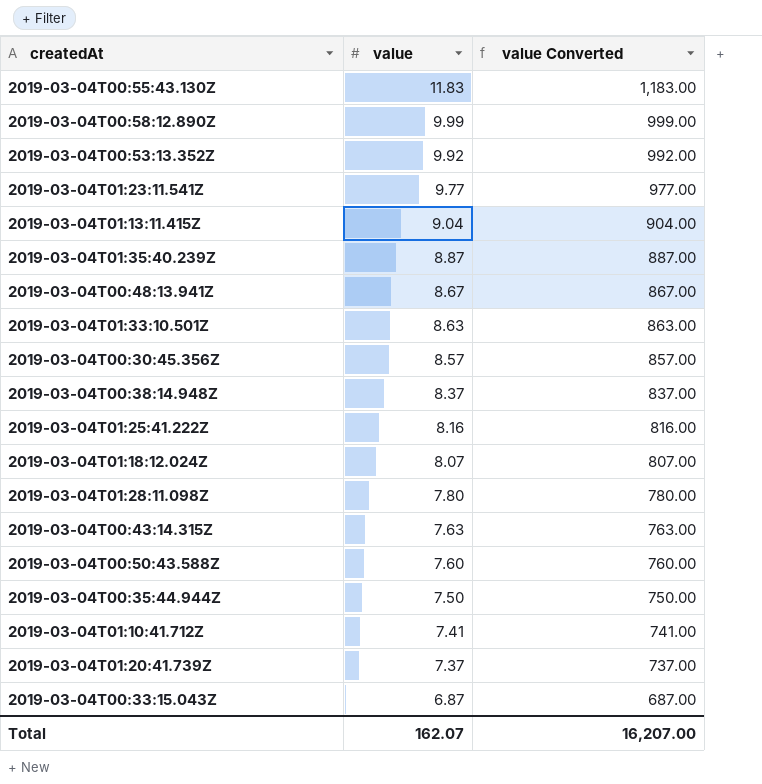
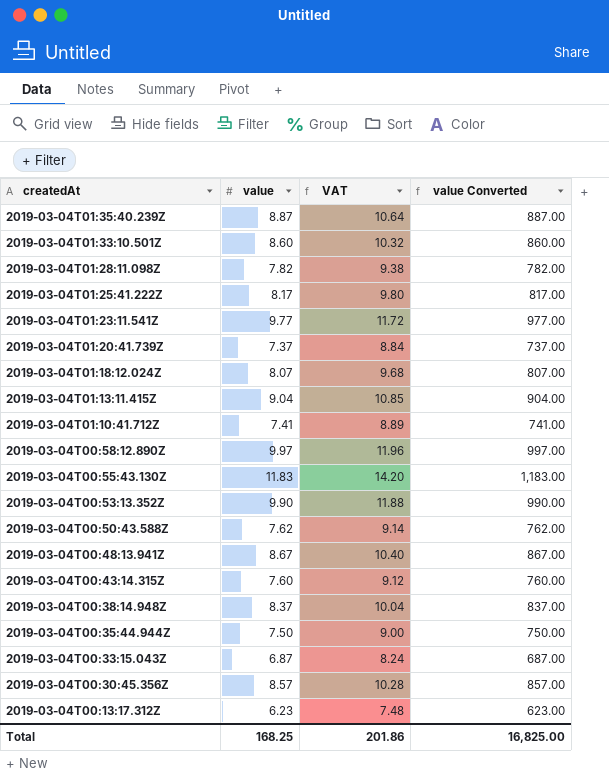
row order: value descending -> createdAt descending
column VAT | formula: none -> [value] * 1.2
2019-03-04T01:33:10.501Z | value: 8.63 -> 8.60
2019-03-04T01:33:10.501Z | value Converted: 863.00 -> 860.00
2019-03-04T01:28:11.098Z | value: 7.80 -> 7.82
2019-03-04T01:28:11.098Z | value Converted: 780.00 -> 782.00
2019-03-04T01:25:41.222Z | value: 8.16 -> 8.17
2019-03-04T01:25:41.222Z | value Converted: 816.00 -> 817.00
2019-03-04T00:58:12.890Z | value: 9.99 -> 9.97
2019-03-04T00:58:12.890Z | value Converted: 999.00 -> 997.00
2019-03-04T00:53:13.352Z | value: 9.92 -> 9.90
2019-03-04T00:53:13.352Z | value Converted: 992.00 -> 990.00
2019-03-04T00:50:43.588Z | value: 7.60 -> 7.62
2019-03-04T00:50:43.588Z | value Converted: 760.00 -> 762.00
2019-03-04T00:43:14.315Z | value: 7.63 -> 7.60
2019-03-04T00:43:14.315Z | value Converted: 763.00 -> 760.00
row 2019-03-04T00:13:17.312Z: none -> 6.23 | 7.48 | 623.00
Total | value: 162.07 -> 168.25
Total | value Converted: 16,207.00 -> 16,825.00

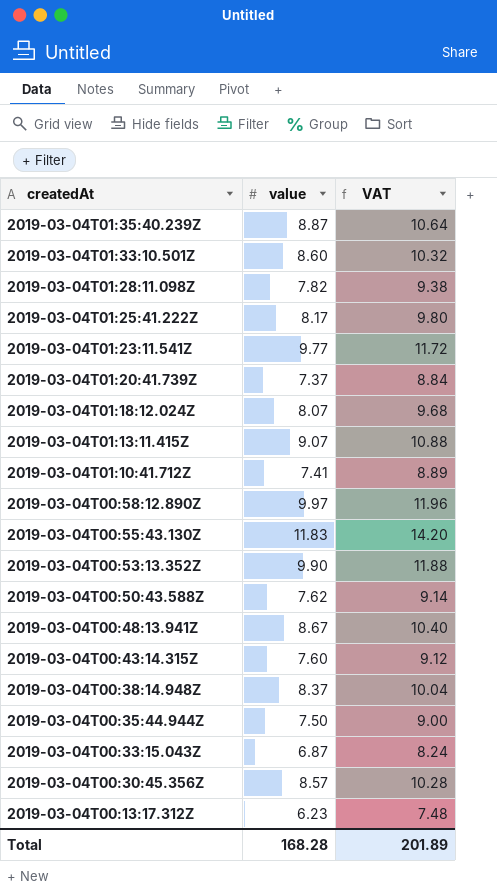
column value Converted | formula: [value] * 100 -> none
2019-03-04T01:13:11.415Z | value: 9.04 -> 9.07
2019-03-04T01:13:11.415Z | VAT: 10.85 -> 10.88
Total | value: 168.25 -> 168.28
Total | VAT: 201.86 -> 201.89

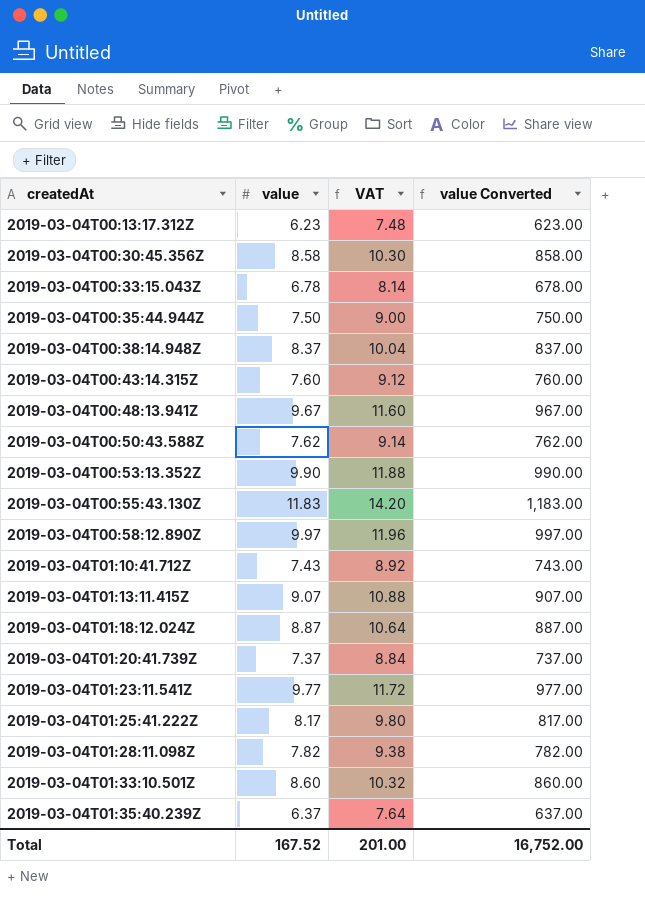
row order: createdAt descending -> createdAt ascending
column value Converted | formula: none -> [value] * 100
2019-03-04T00:30:45.356Z | value: 8.57 -> 8.58
2019-03-04T00:30:45.356Z | VAT: 10.28 -> 10.30
2019-03-04T00:33:15.043Z | value: 6.87 -> 6.78
2019-03-04T00:33:15.043Z | VAT: 8.24 -> 8.14
2019-03-04T00:48:13.941Z | value: 8.67 -> 9.67
2019-03-04T00:48:13.941Z | VAT: 10.40 -> 11.60
2019-03-04T01:10:41.712Z | value: 7.41 -> 7.43
2019-03-04T01:10:41.712Z | VAT: 8.89 -> 8.92
2019-03-04T01:18:12.024Z | value: 8.07 -> 8.87
2019-03-04T01:18:12.024Z | VAT: 9.68 -> 10.64
2019-03-04T01:35:40.239Z | value: 8.87 -> 6.37
2019-03-04T01:35:40.239Z | VAT: 10.64 -> 7.64
Total | value: 168.28 -> 167.52
Total | VAT: 201.89 -> 201.00

